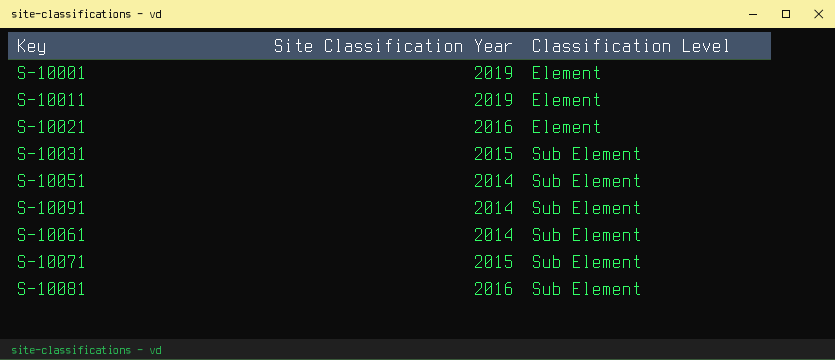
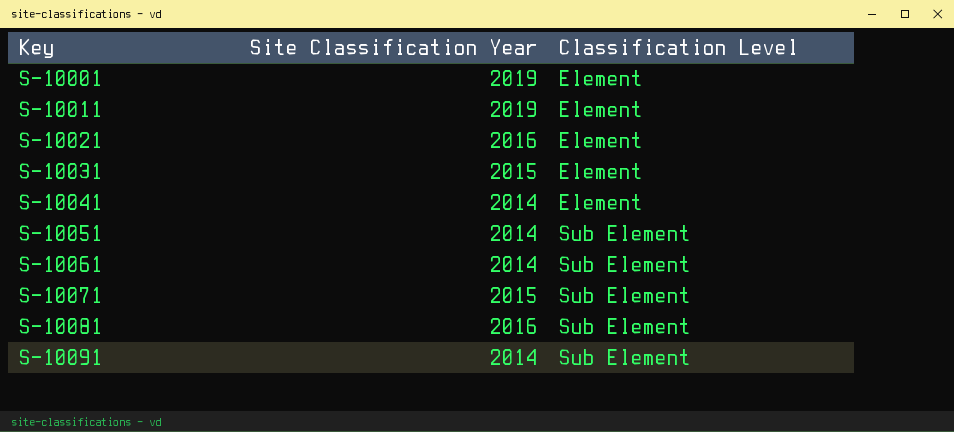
row order: Classification Level ascending -> Key ascending
S-10031 | Classification Level: Sub Element -> Element
row S-10041: none -> 2014 | Element

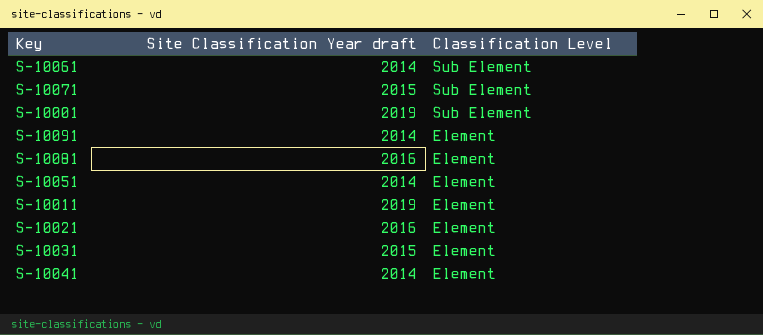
row order: Key ascending -> Classification Level descending
column name: Site Classification Year -> Site Classification Year draft
S-10001 | Classification Level: Element -> Sub Element
S-10091 | Classification Level: Sub Element -> Element
S-10081 | Classification Level: Sub Element -> Element
S-10051 | Classification Level: Sub Element -> Element

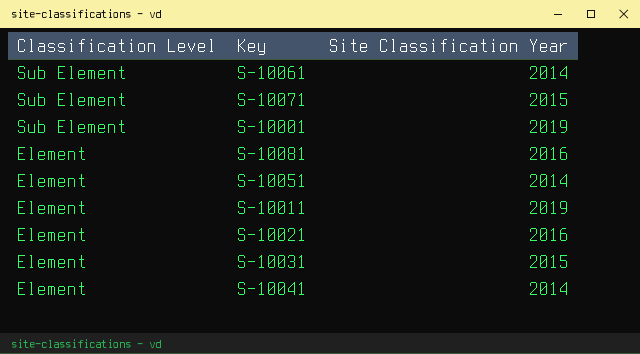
column Classification Level | position: 3 -> 1
column name: Site Classification Year draft -> Site Classification Year
row S-10091: 2014 | Element -> none

